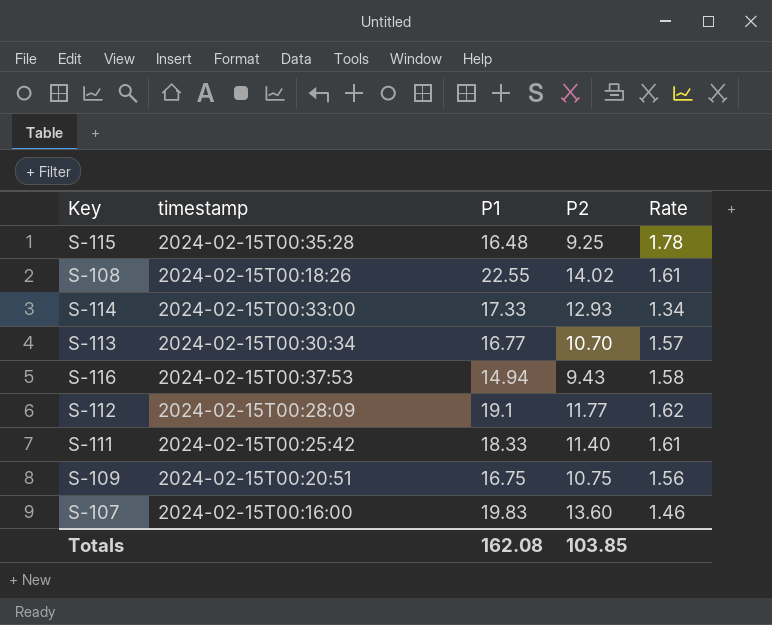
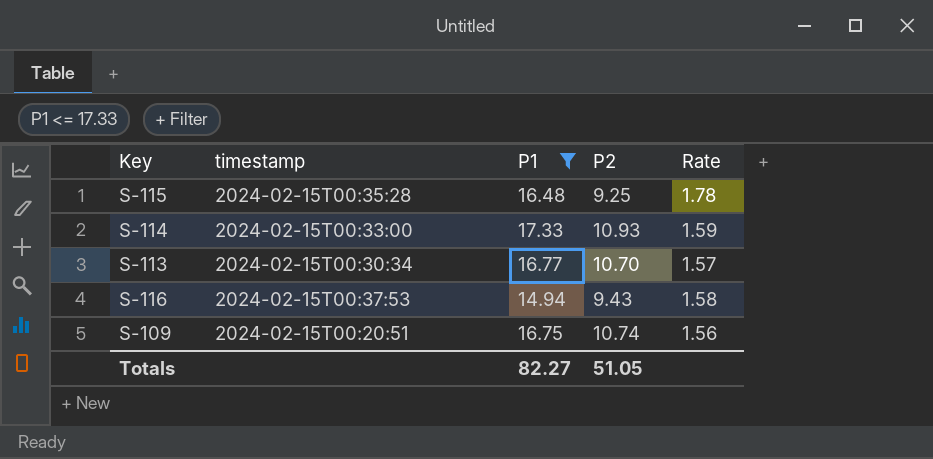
filter: none -> P1 <= 17.33
S-114 | P2: 12.93 -> 10.93
S-114 | Rate: 1.34 -> 1.59
S-109 | P2: 10.75 -> 10.74
Totals | P1: 162.08 -> 82.27
Totals | P2: 103.85 -> 51.05

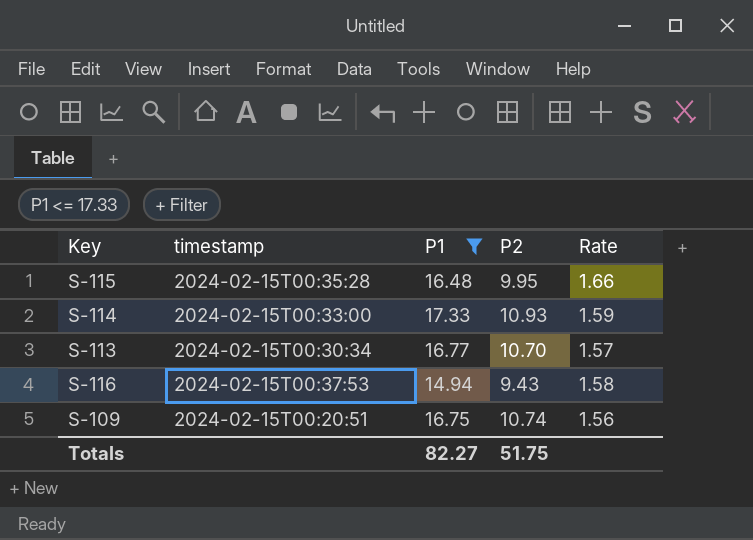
S-115 | P2: 9.25 -> 9.95
S-115 | Rate: 1.78 -> 1.66
Totals | P2: 51.05 -> 51.75

